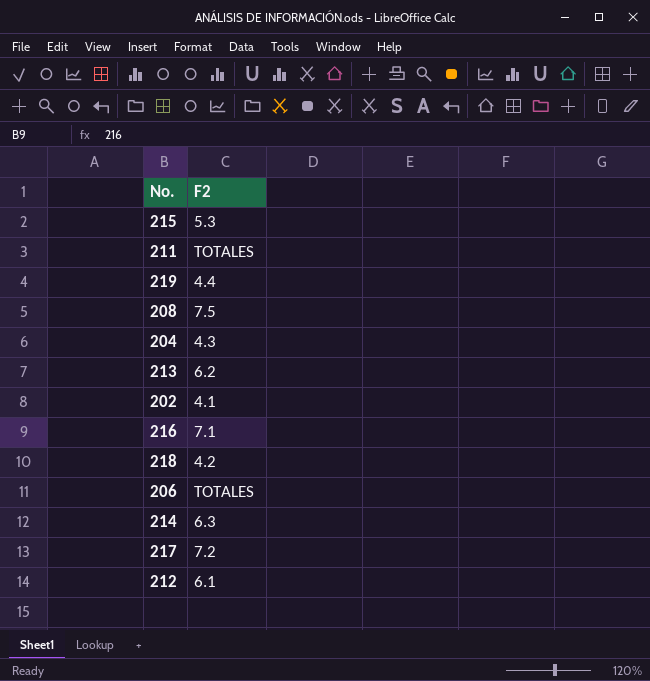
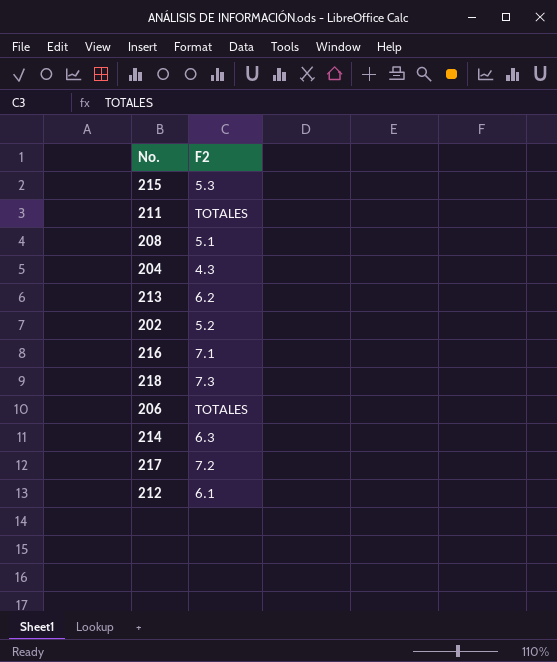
row 219: 4.4 -> none
208 | F2: 7.5 -> 5.1
202 | F2: 4.1 -> 5.2
218 | F2: 4.2 -> 7.3

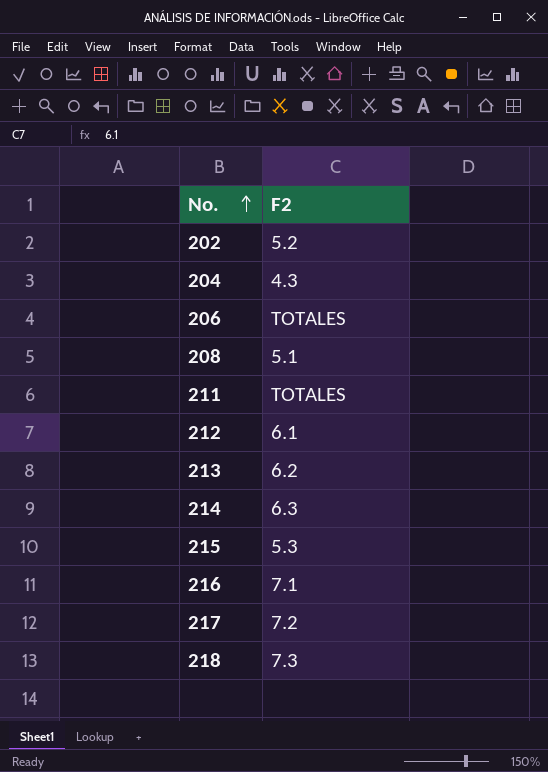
row order: none -> No. ascending

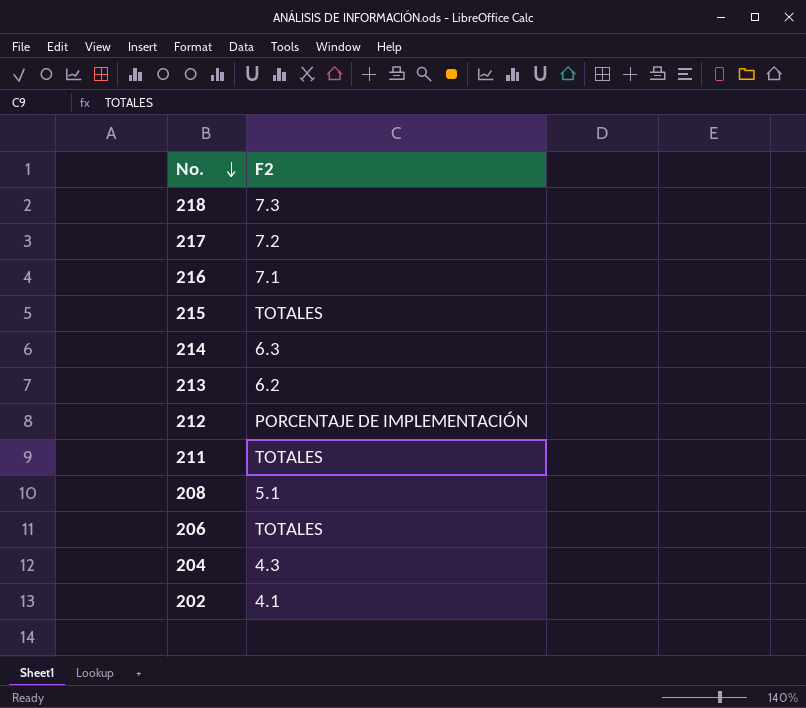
row order: No. ascending -> No. descending
215 | F2: 5.3 -> TOTALES
212 | F2: 6.1 -> PORCENTAJE DE IMPLEMENTACIÓN
202 | F2: 5.2 -> 4.1

